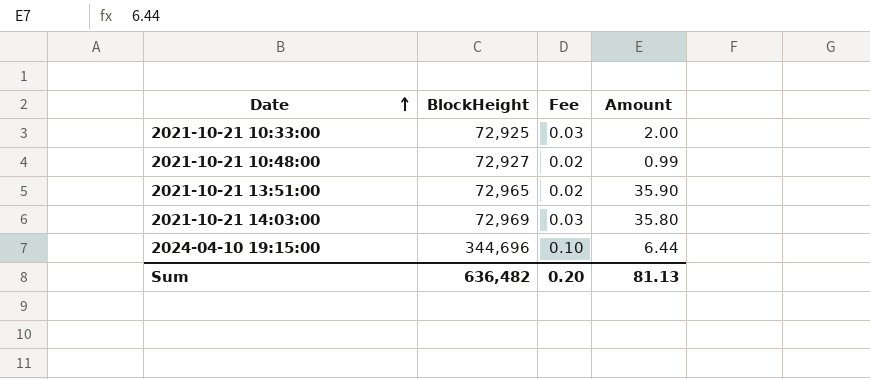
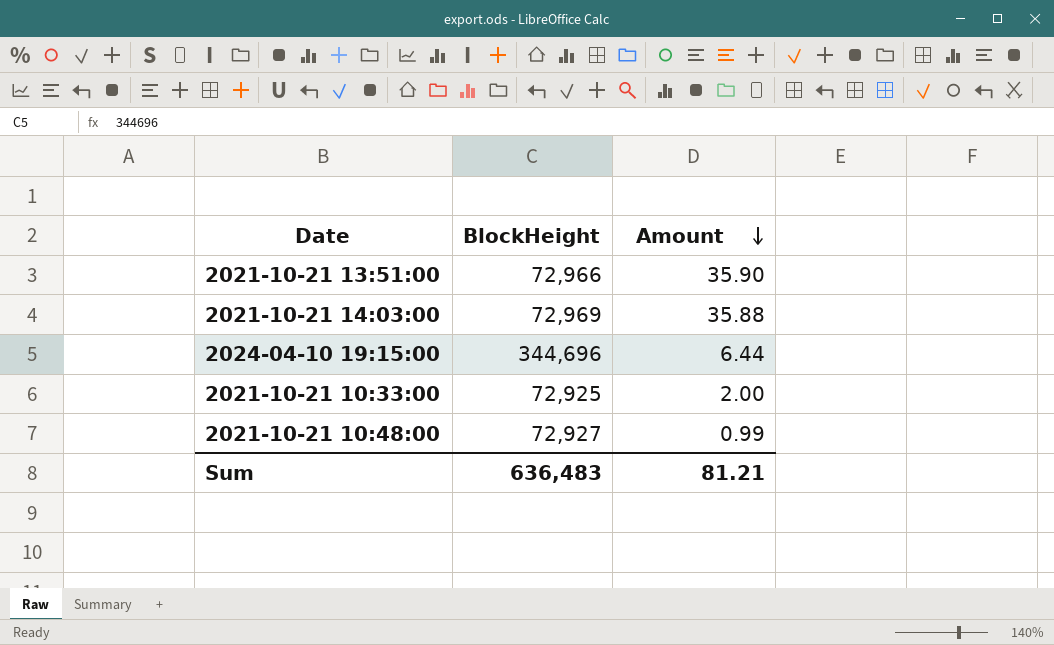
row order: Date ascending -> Amount descending
column Fee | position: 3 -> none
2021-10-21 13:51:00 | BlockHeight: 72,965 -> 72,966
2021-10-21 14:03:00 | Amount: 35.80 -> 35.88
Sum | BlockHeight: 636,482 -> 636,483
Sum | Amount: 81.13 -> 81.21

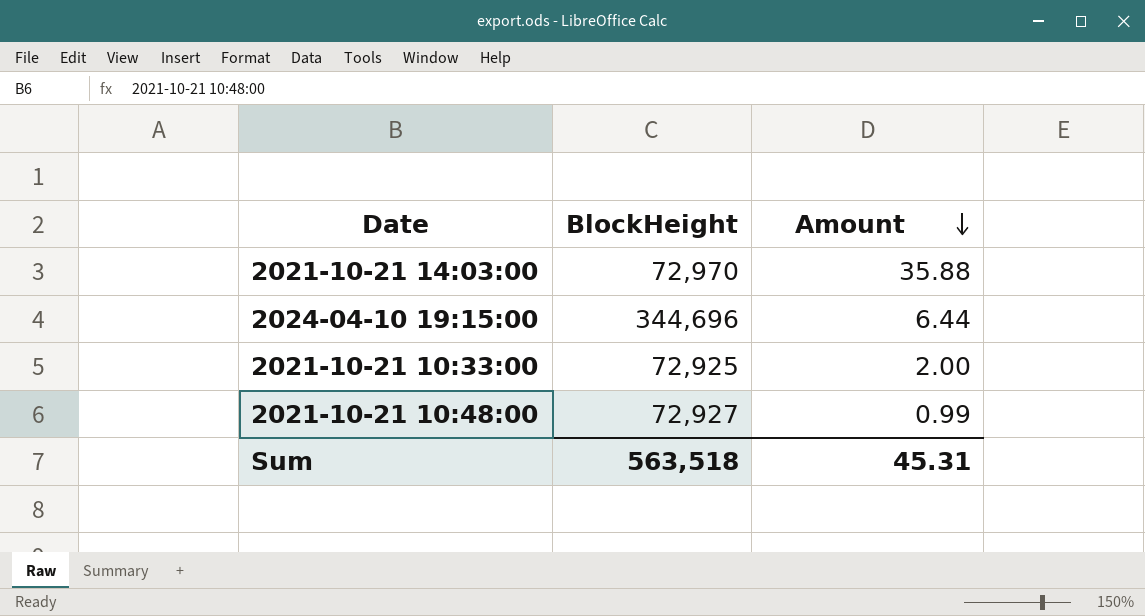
row 2021-10-21 13:51:00: 72,966 | 35.90 -> none
2021-10-21 14:03:00 | BlockHeight: 72,969 -> 72,970
Sum | BlockHeight: 636,483 -> 563,518
Sum | Amount: 81.21 -> 45.31

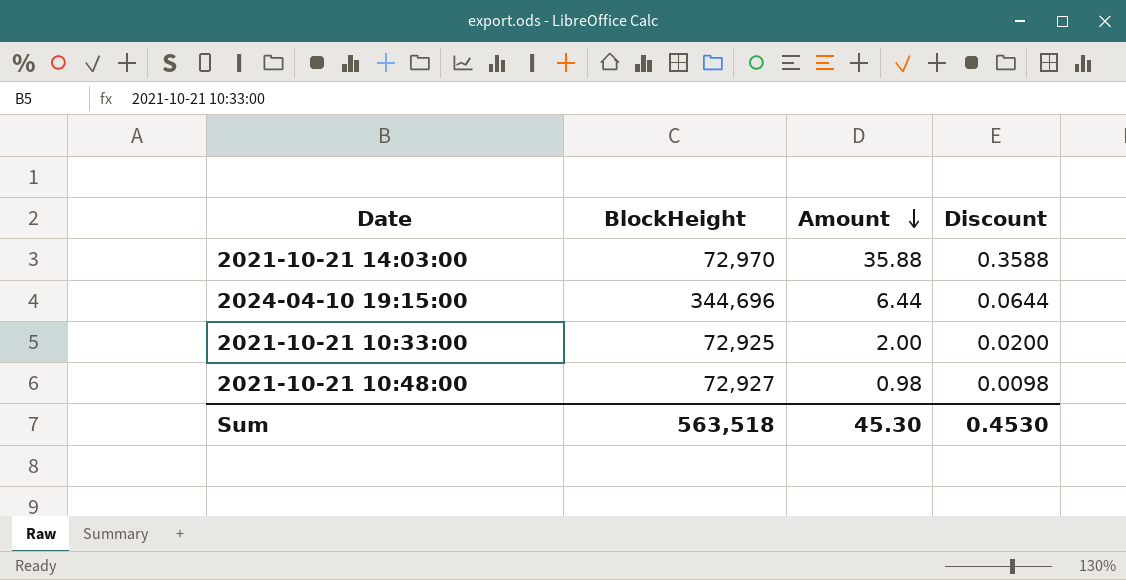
column Discount | formula: none -> [Amount] * 0.01
2021-10-21 10:48:00 | Amount: 0.99 -> 0.98
Sum | Amount: 45.31 -> 45.30

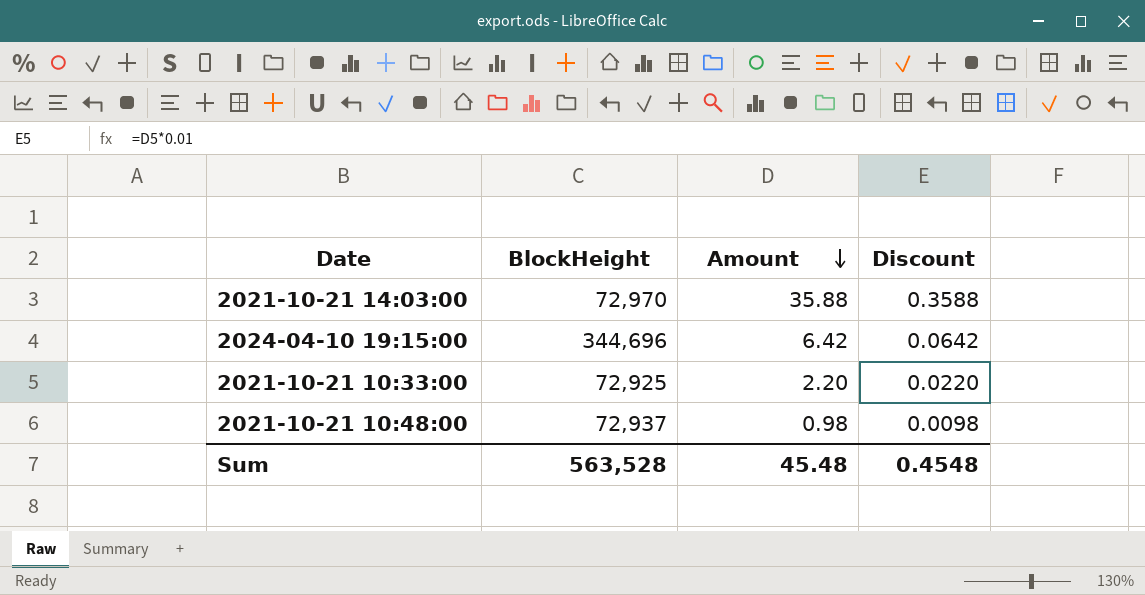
2024-04-10 19:15:00 | Amount: 6.44 -> 6.42
2024-04-10 19:15:00 | Discount: 0.0644 -> 0.0642
2021-10-21 10:33:00 | Amount: 2.00 -> 2.20
2021-10-21 10:33:00 | Discount: 0.0200 -> 0.0220
2021-10-21 10:48:00 | BlockHeight: 72,927 -> 72,937
Sum | BlockHeight: 563,518 -> 563,528
Sum | Amount: 45.30 -> 45.48
Sum | Discount: 0.4530 -> 0.4548

